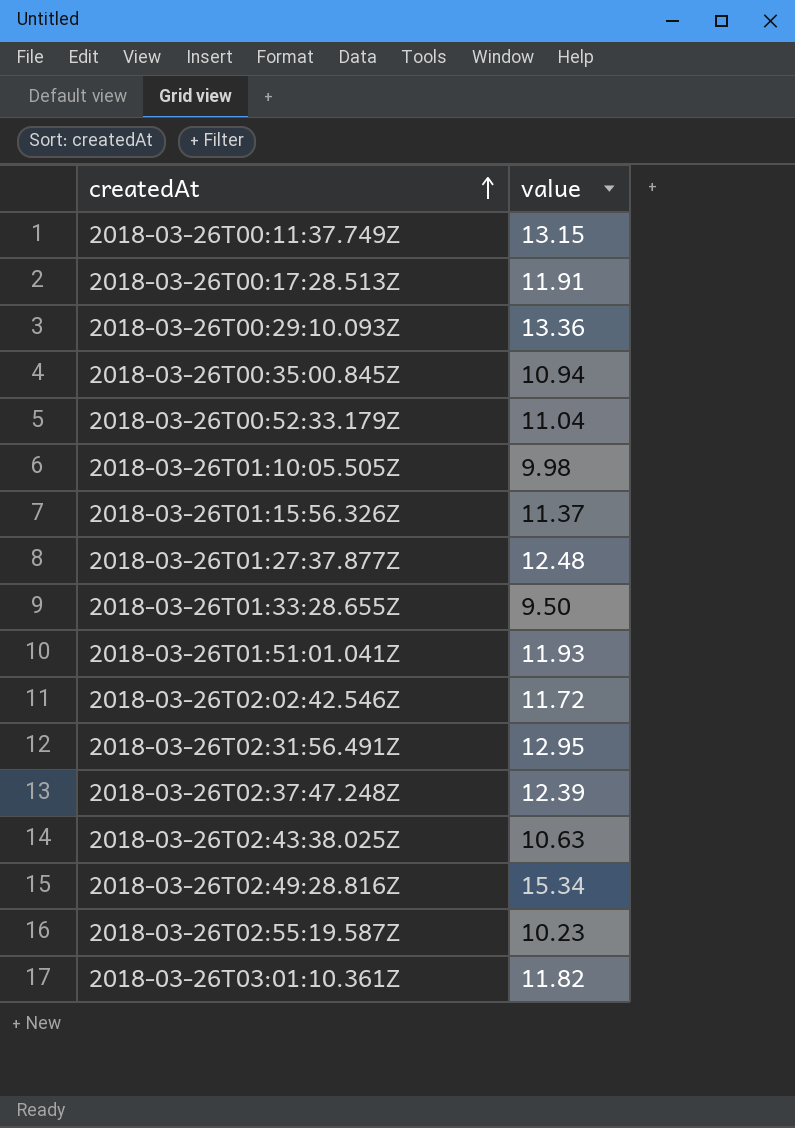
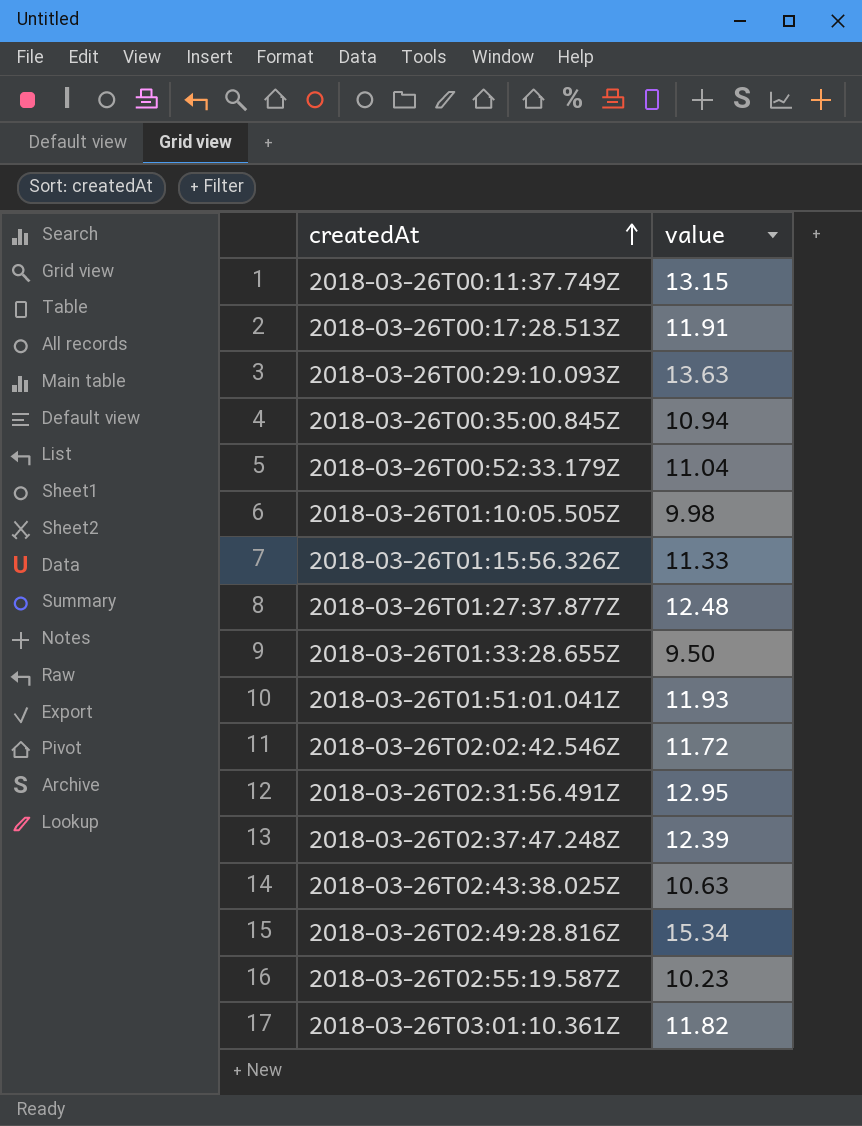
2018-03-26T00:29:10.093Z | value: 13.36 -> 13.63
2018-03-26T01:15:56.326Z | value: 11.37 -> 11.33

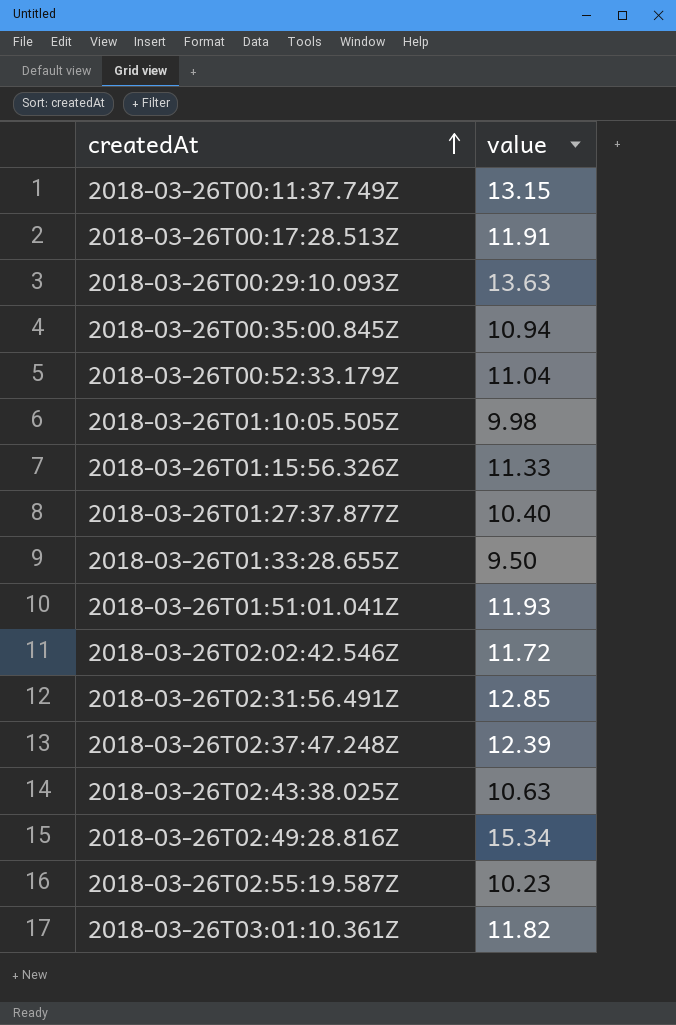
2018-03-26T01:27:37.877Z | value: 12.48 -> 10.40
2018-03-26T02:31:56.491Z | value: 12.95 -> 12.85

